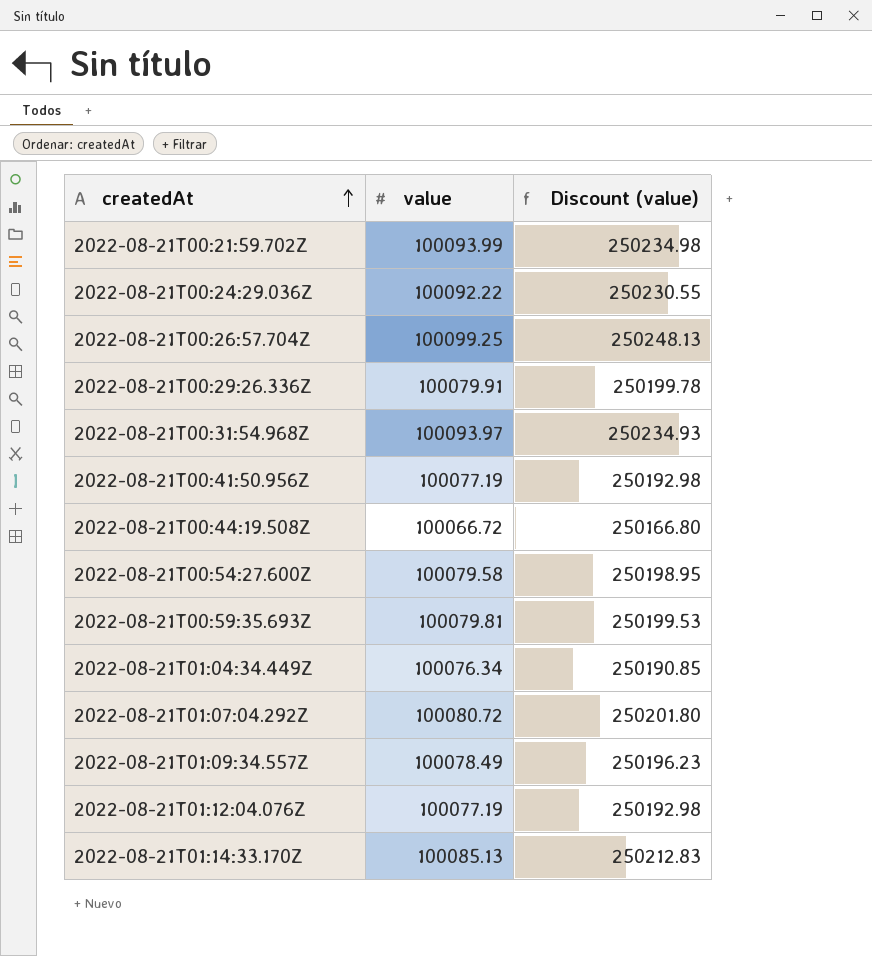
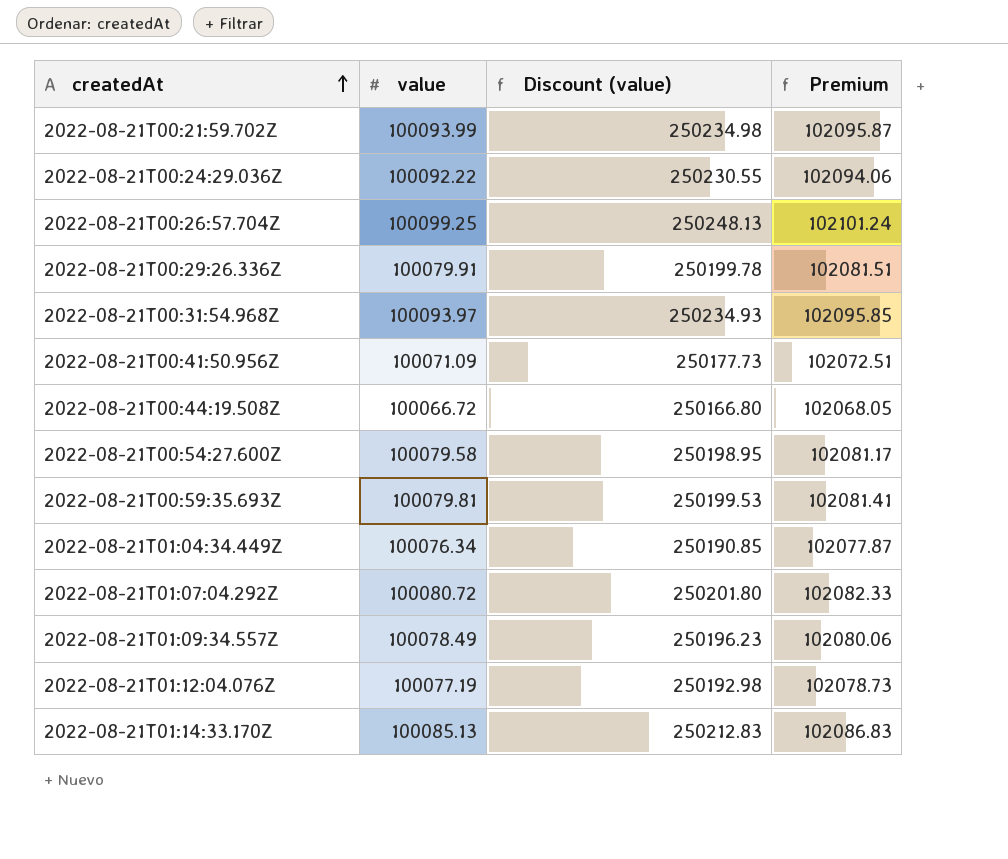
column Premium | formula: none -> [value] * 1.02
2022-08-21T00:41:50.956Z | value: 100077.19 -> 100071.09
2022-08-21T00:41:50.956Z | Discount (value): 250192.98 -> 250177.73

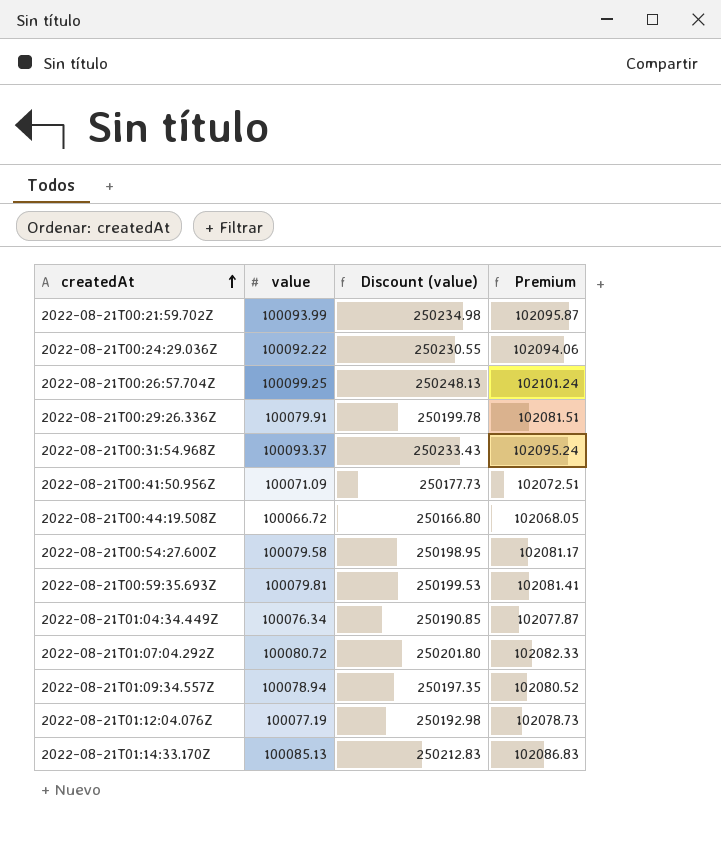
2022-08-21T00:31:54.968Z | value: 100093.97 -> 100093.37
2022-08-21T00:31:54.968Z | Discount (value): 250234.93 -> 250233.43
2022-08-21T00:31:54.968Z | Premium: 102095.85 -> 102095.24
2022-08-21T01:09:34.557Z | value: 100078.49 -> 100078.94
2022-08-21T01:09:34.557Z | Discount (value): 250196.23 -> 250197.35
2022-08-21T01:09:34.557Z | Premium: 102080.06 -> 102080.52

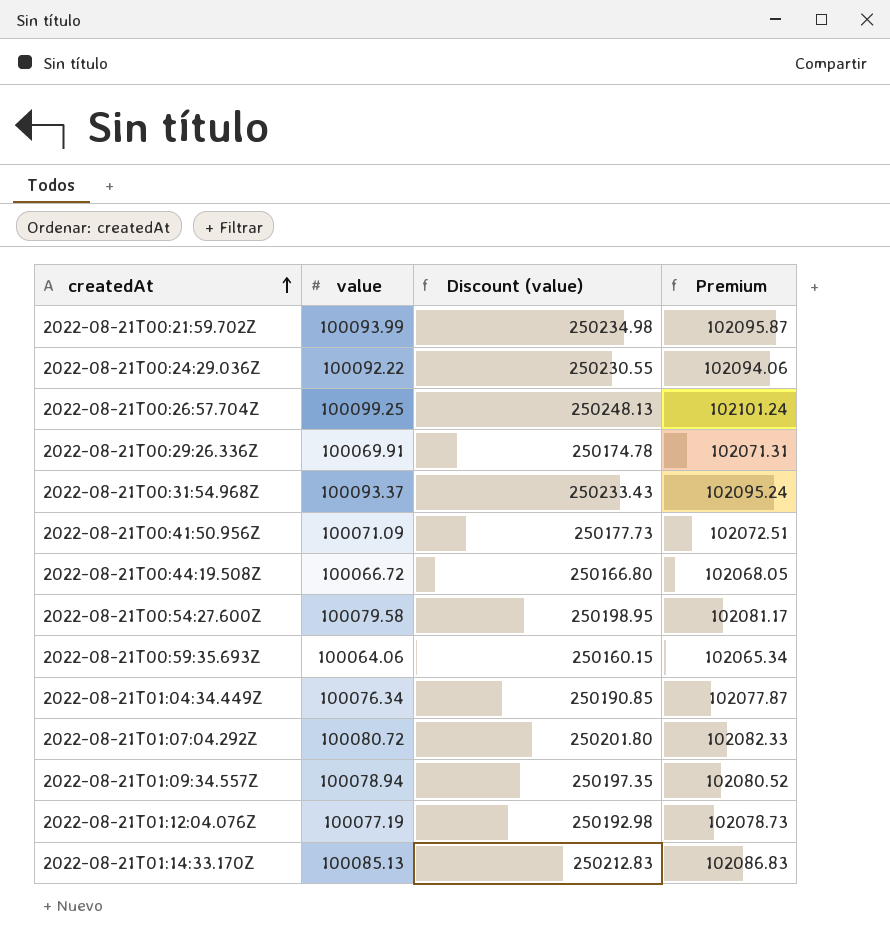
2022-08-21T00:29:26.336Z | value: 100079.91 -> 100069.91
2022-08-21T00:29:26.336Z | Discount (value): 250199.78 -> 250174.78
2022-08-21T00:29:26.336Z | Premium: 102081.51 -> 102071.31
2022-08-21T00:59:35.693Z | value: 100079.81 -> 100064.06
2022-08-21T00:59:35.693Z | Discount (value): 250199.53 -> 250160.15
2022-08-21T00:59:35.693Z | Premium: 102081.41 -> 102065.34

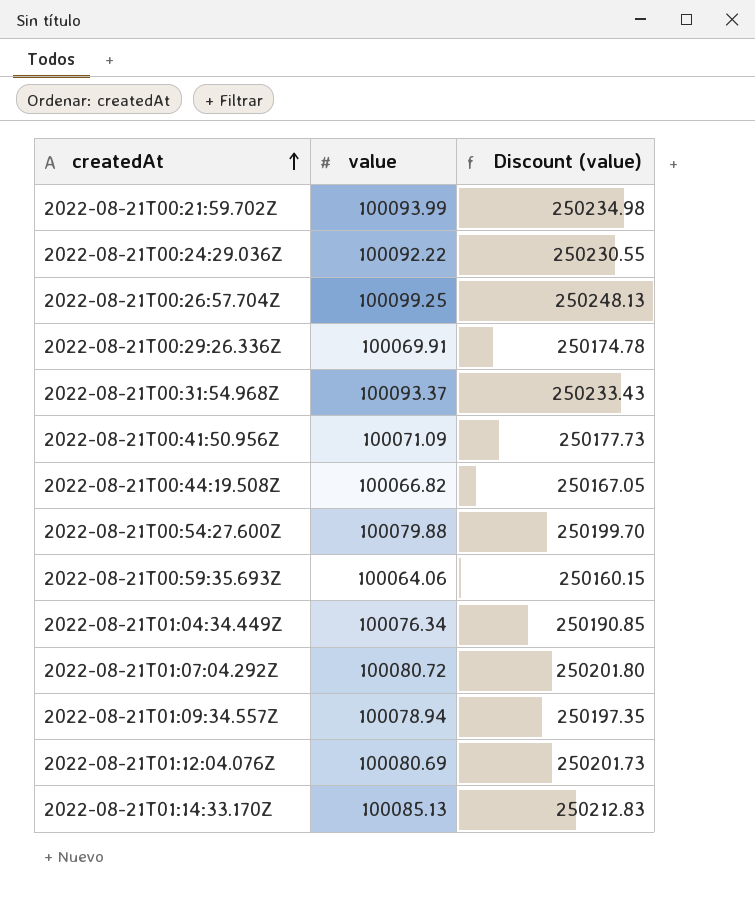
column Premium | formula: [value] * 1.02 -> none
2022-08-21T00:44:19.508Z | value: 100066.72 -> 100066.82
2022-08-21T00:44:19.508Z | Discount (value): 250166.80 -> 250167.05
2022-08-21T00:54:27.600Z | value: 100079.58 -> 100079.88
2022-08-21T00:54:27.600Z | Discount (value): 250198.95 -> 250199.70
2022-08-21T01:12:04.076Z | value: 100077.19 -> 100080.69
2022-08-21T01:12:04.076Z | Discount (value): 250192.98 -> 250201.73

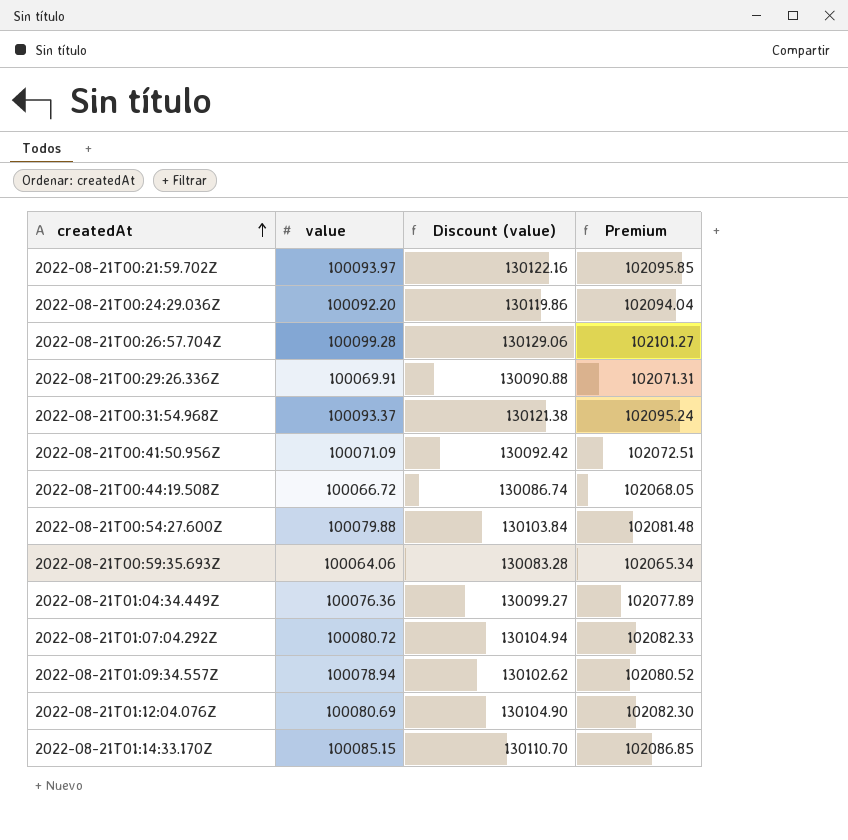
column Discount (value) | formula: [value] * 2.5 -> [value] * 1.3
column Premium | formula: none -> [value] * 1.02
2022-08-21T00:21:59.702Z | value: 100093.99 -> 100093.97
2022-08-21T00:24:29.036Z | value: 100092.22 -> 100092.20
2022-08-21T00:26:57.704Z | value: 100099.25 -> 100099.28
2022-08-21T00:44:19.508Z | value: 100066.82 -> 100066.72
2022-08-21T01:04:34.449Z | value: 100076.34 -> 100076.36
2022-08-21T01:14:33.170Z | value: 100085.13 -> 100085.15

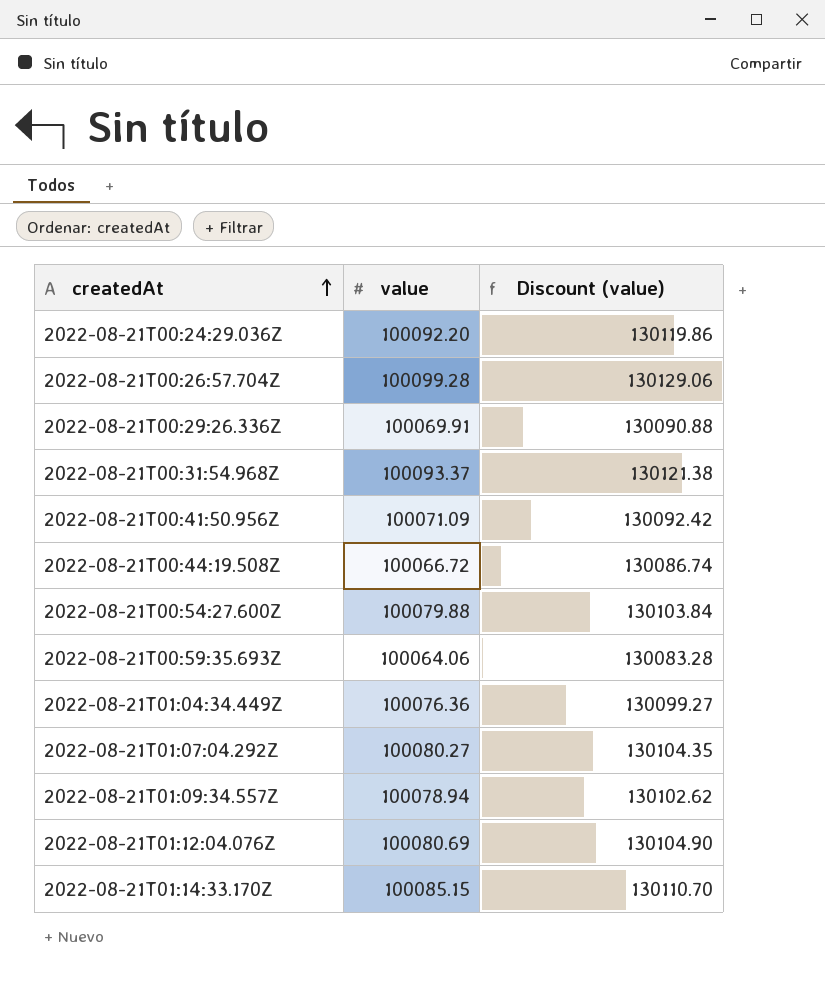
column Premium | formula: [value] * 1.02 -> none
row 2022-08-21T00:21:59.702Z: 100093.97 | 130122.16 | 102095.85 -> none
2022-08-21T01:07:04.292Z | value: 100080.72 -> 100080.27
2022-08-21T01:07:04.292Z | Discount (value): 130104.94 -> 130104.35

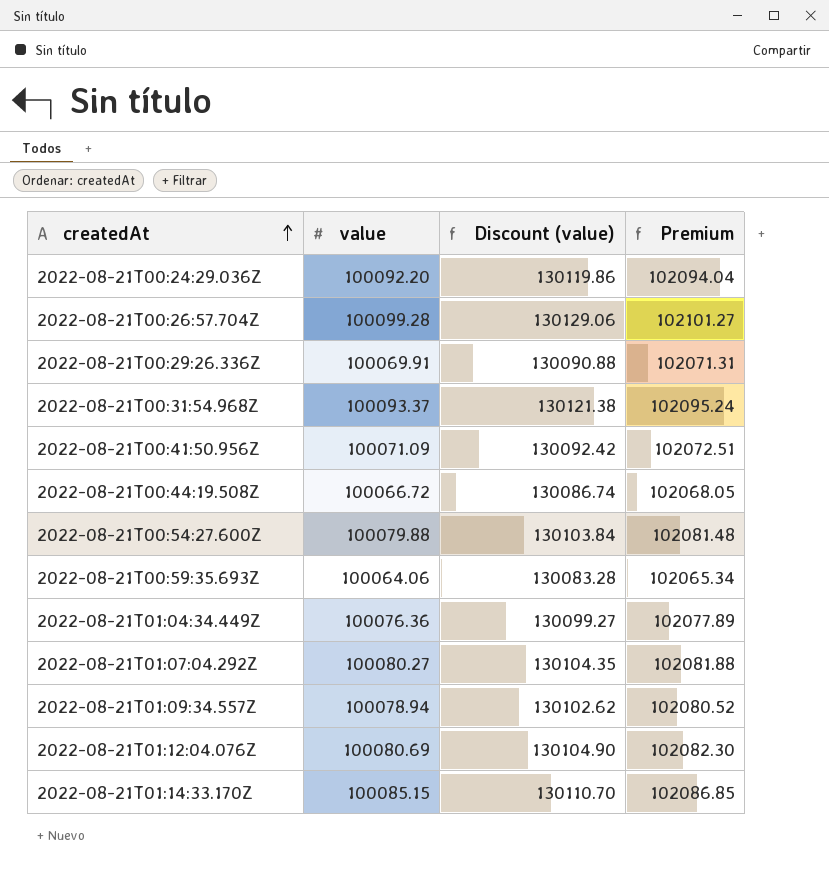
column Premium | formula: none -> [value] * 1.02

